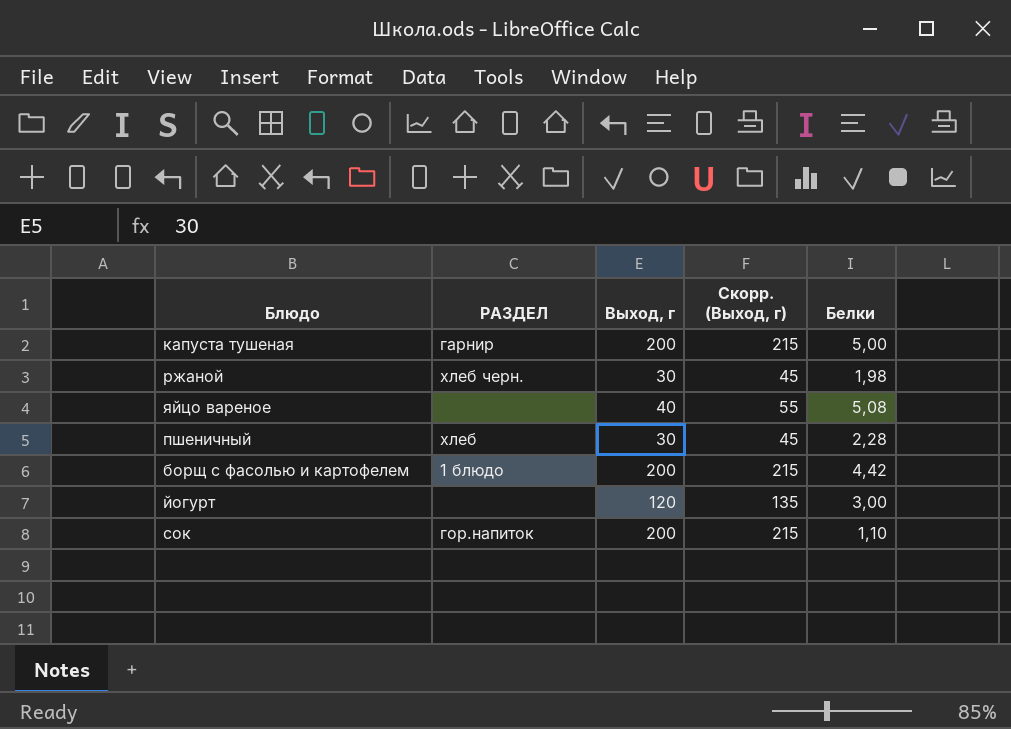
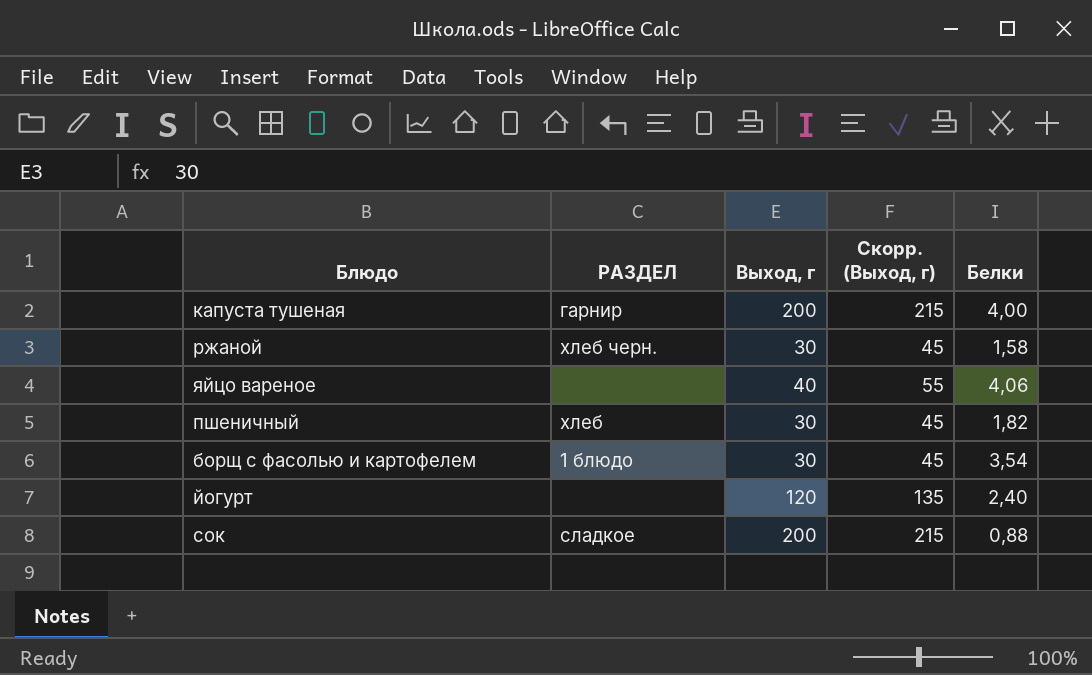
капуста тушеная | Белки: 5,00 -> 4,00
ржаной | Белки: 1,98 -> 1,58
яйцо вареное | Белки: 5,08 -> 4,06
пшеничный | Белки: 2,28 -> 1,82
борщ с фасолью и картофелем | Выход, г: 200 -> 30
борщ с фасолью и картофелем | Скорр. (Выход, г): 215 -> 45
борщ с фасолью и картофелем | Белки: 4,42 -> 3,54
йогурт | Белки: 3,00 -> 2,40
сок | РАЗДЕЛ: гор.напиток -> сладкое
сок | Белки: 1,10 -> 0,88

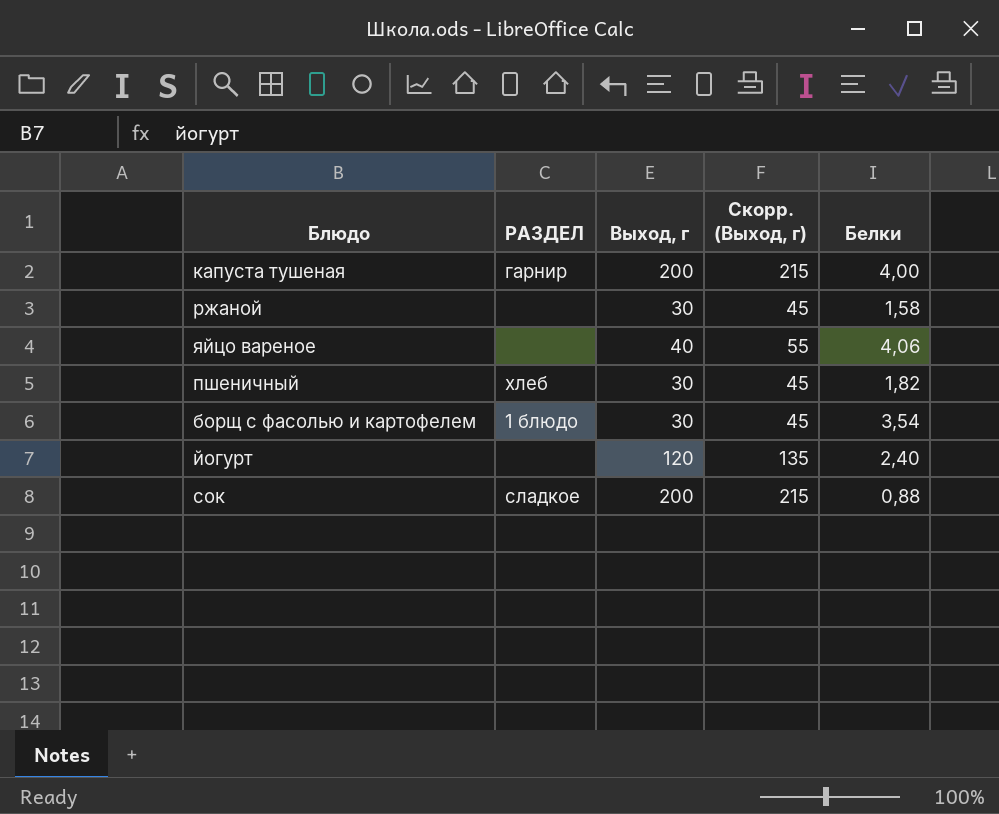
ржаной | РАЗДЕЛ: хлеб черн. -> none

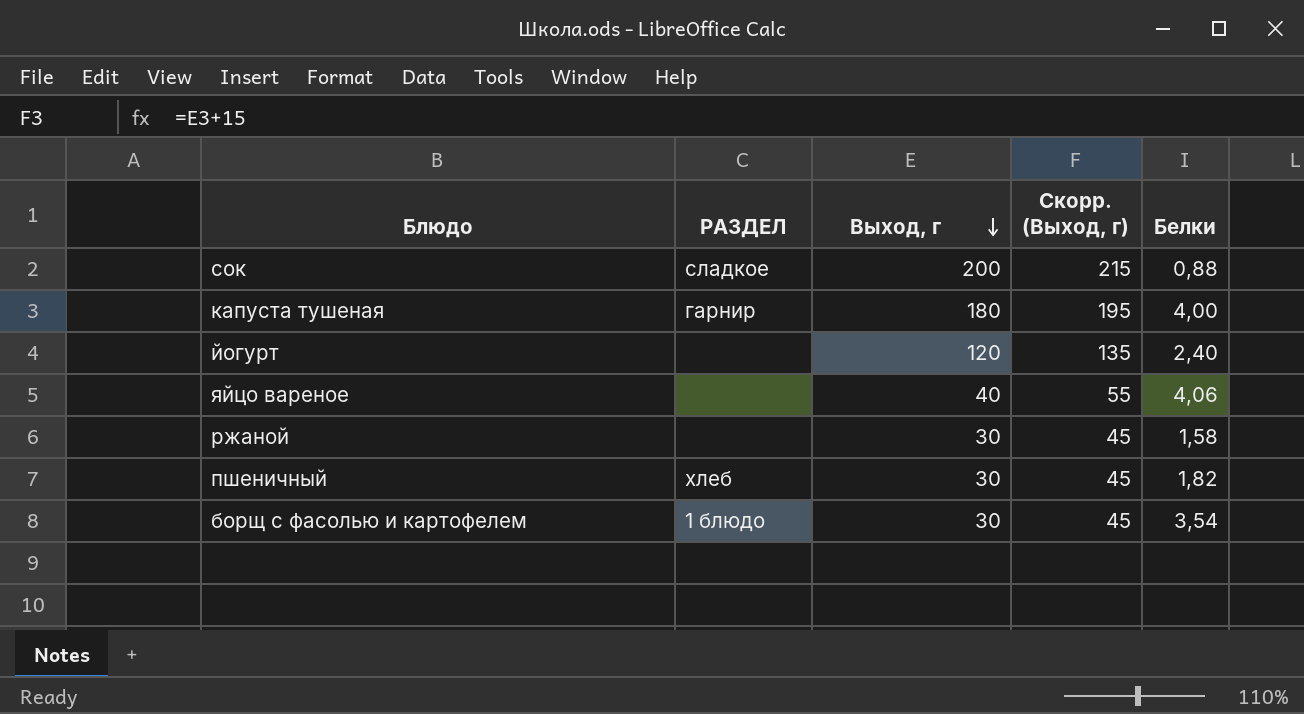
row order: none -> Выход, г descending
капуста тушеная | Выход, г: 200 -> 180
капуста тушеная | Скорр. (Выход, г): 215 -> 195

